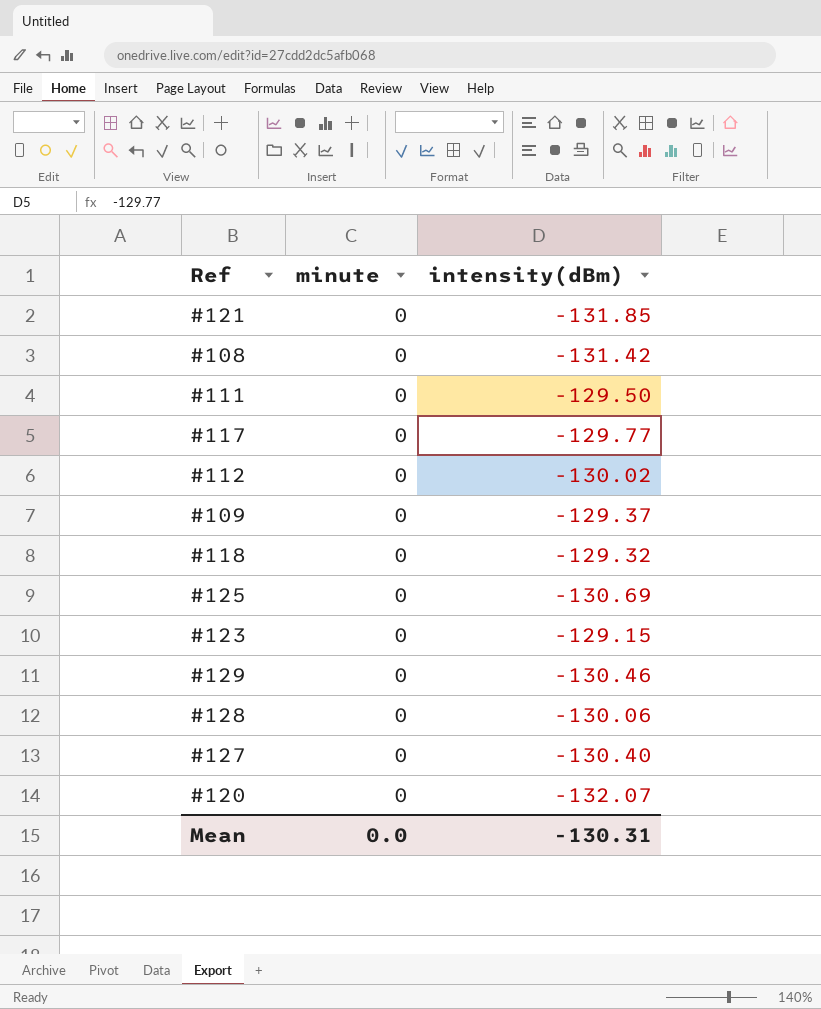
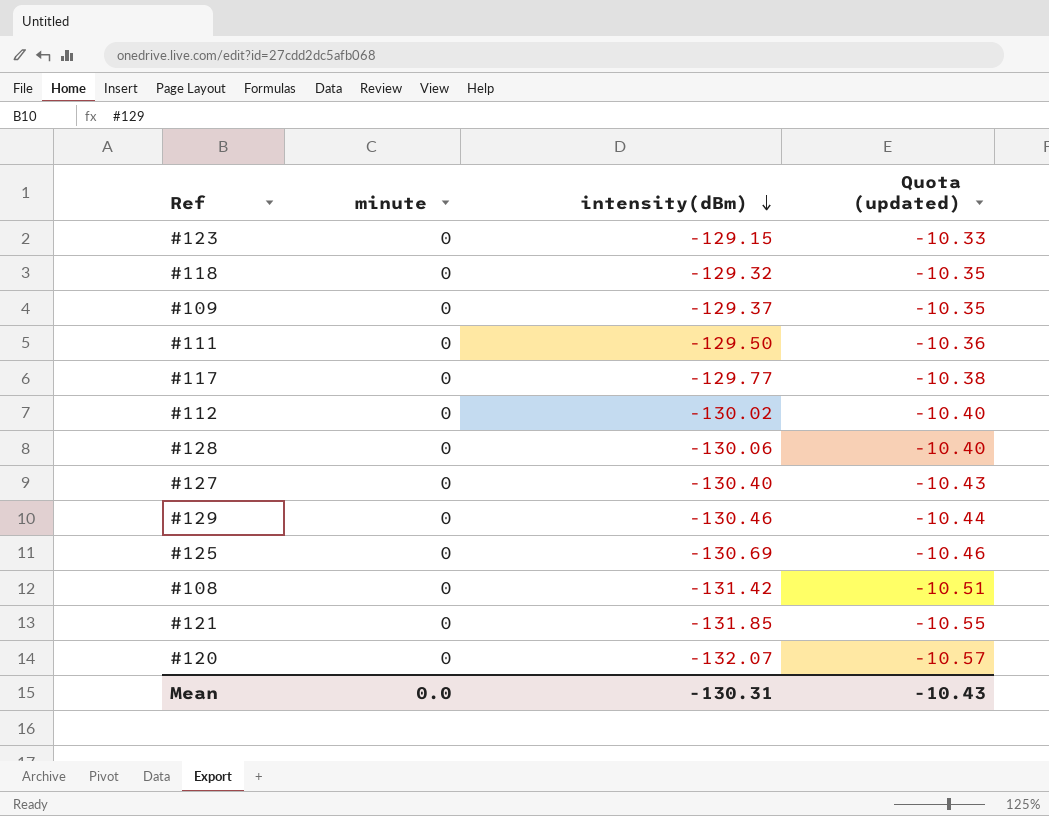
row order: none -> intensity(dBm) descending
column Quota (updated) | formula: none -> [intensity(dBm)] * 0.08

